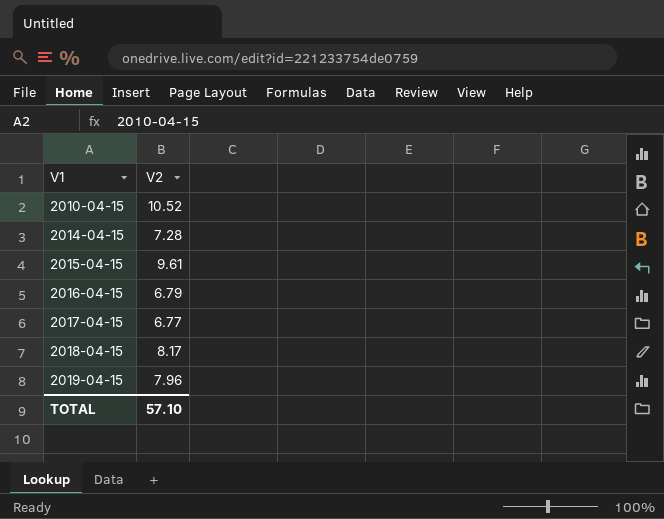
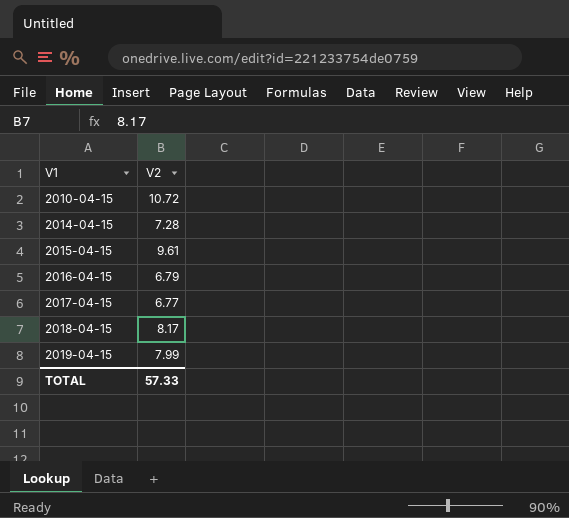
2010-04-15 | V2: 10.52 -> 10.72
2019-04-15 | V2: 7.96 -> 7.99
TOTAL | V2: 57.10 -> 57.33

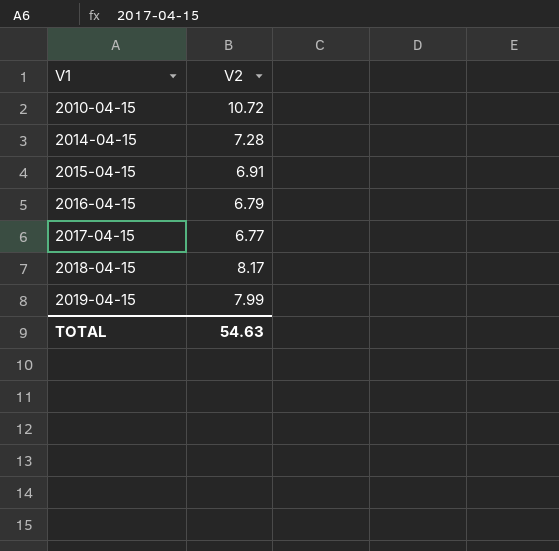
2015-04-15 | V2: 9.61 -> 6.91
TOTAL | V2: 57.33 -> 54.63

